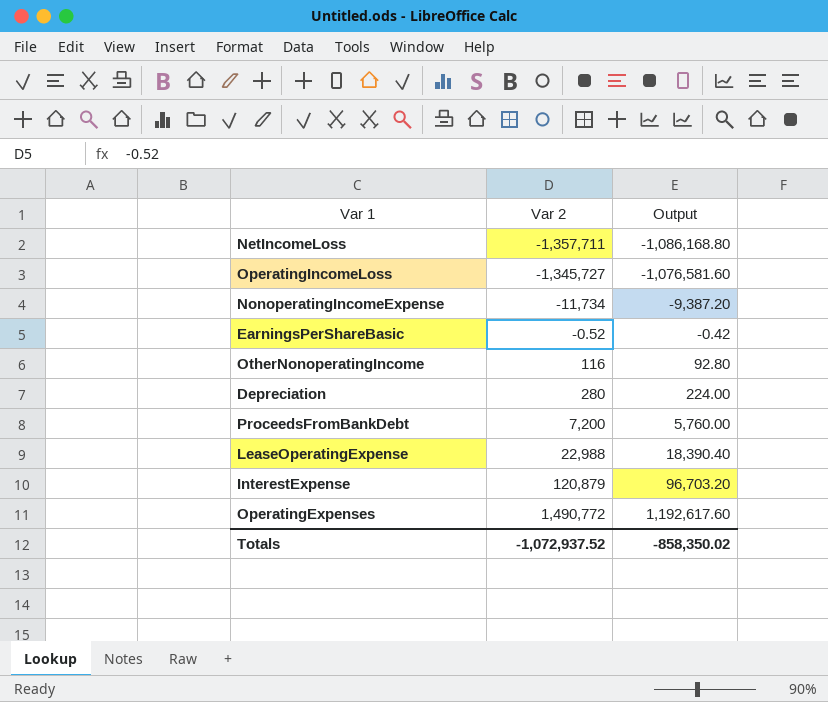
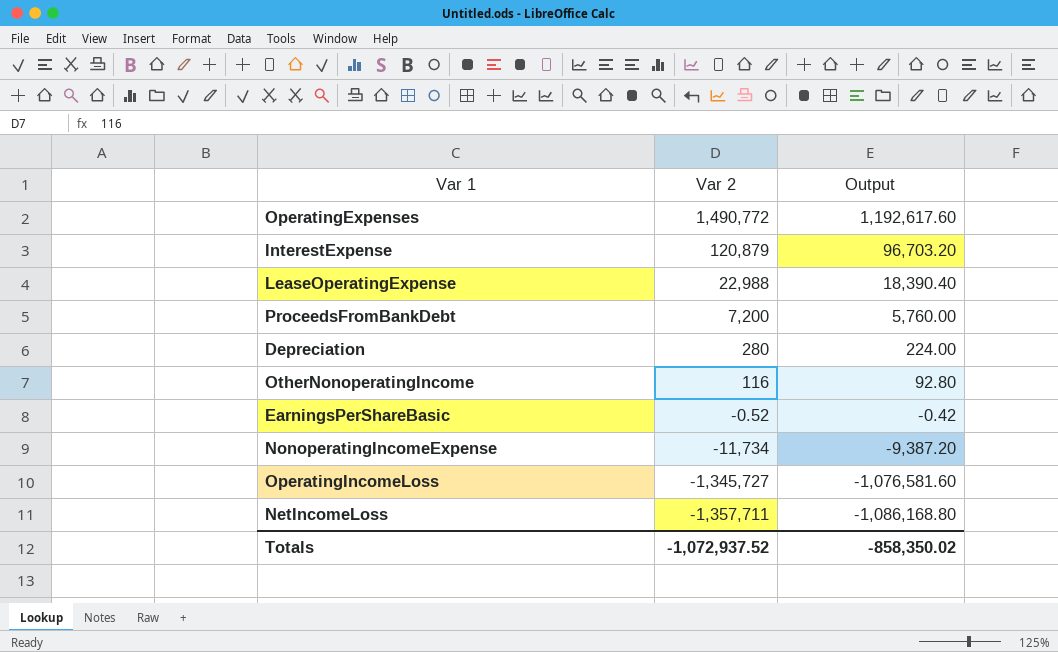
row order: Var 2 ascending -> Var 2 descending

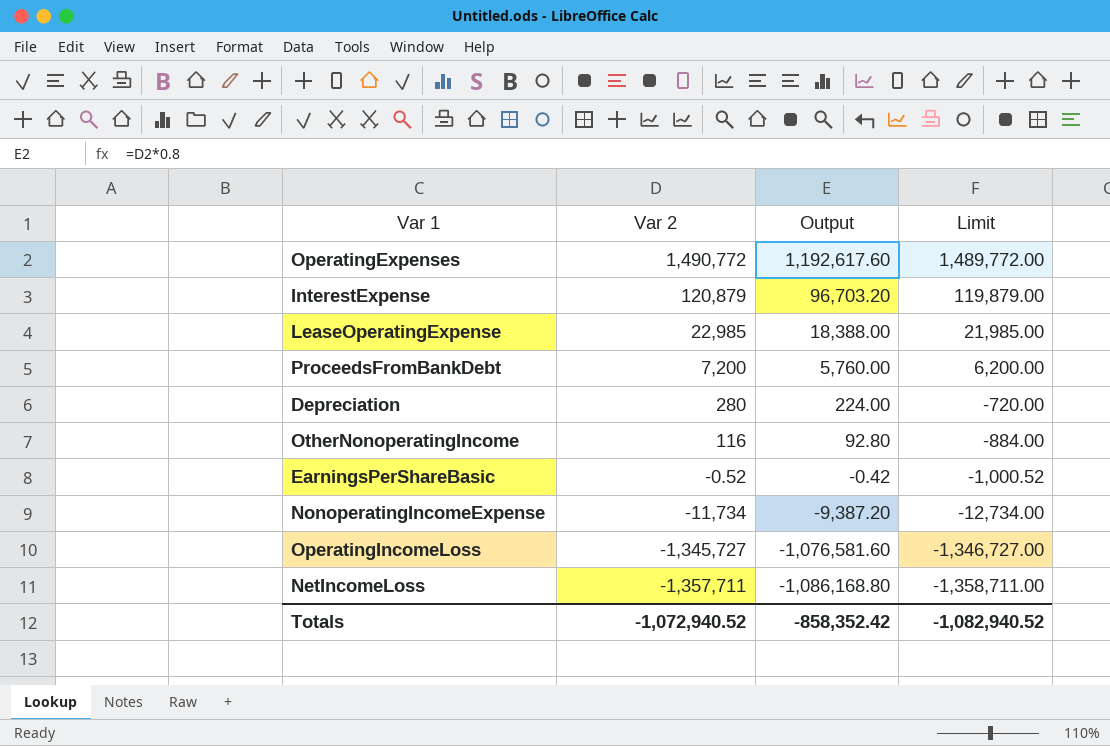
column Limit | formula: none -> [Var 2] - 1000
LeaseOperatingExpense | Var 2: 22,988 -> 22,985
LeaseOperatingExpense | Output: 18,390.40 -> 18,388.00
Totals | Var 2: -1,072,937.52 -> -1,072,940.52
Totals | Output: -858,350.02 -> -858,352.42

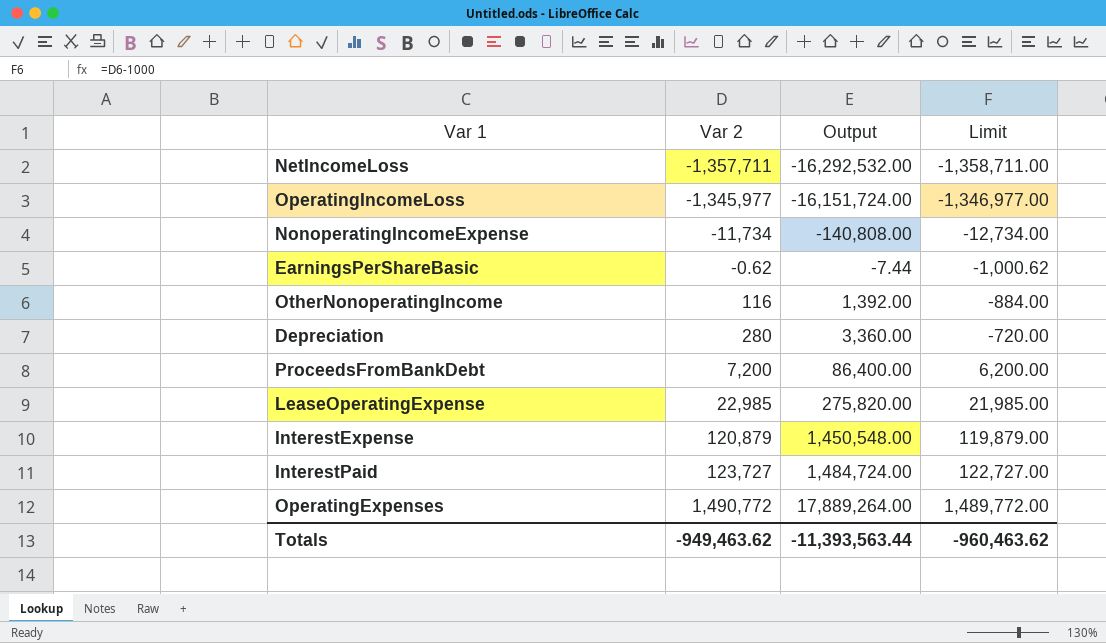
row order: Var 2 descending -> Var 2 ascending
column Output | formula: [Var 2] * 0.8 -> [Var 2] * 12
OperatingIncomeLoss | Var 2: -1,345,727 -> -1,345,977
OperatingIncomeLoss | Limit: -1,346,727.00 -> -1,346,977.00
EarningsPerShareBasic | Var 2: -0.52 -> -0.62
EarningsPerShareBasic | Limit: -1,000.52 -> -1,000.62
row InterestPaid: none -> 123,727 | 1,484,724.00 | 122,727.00
Totals | Var 2: -1,072,940.52 -> -949,463.62
Totals | Output: -858,352.42 -> -11,393,563.44
Totals | Limit: -1,082,940.52 -> -960,463.62

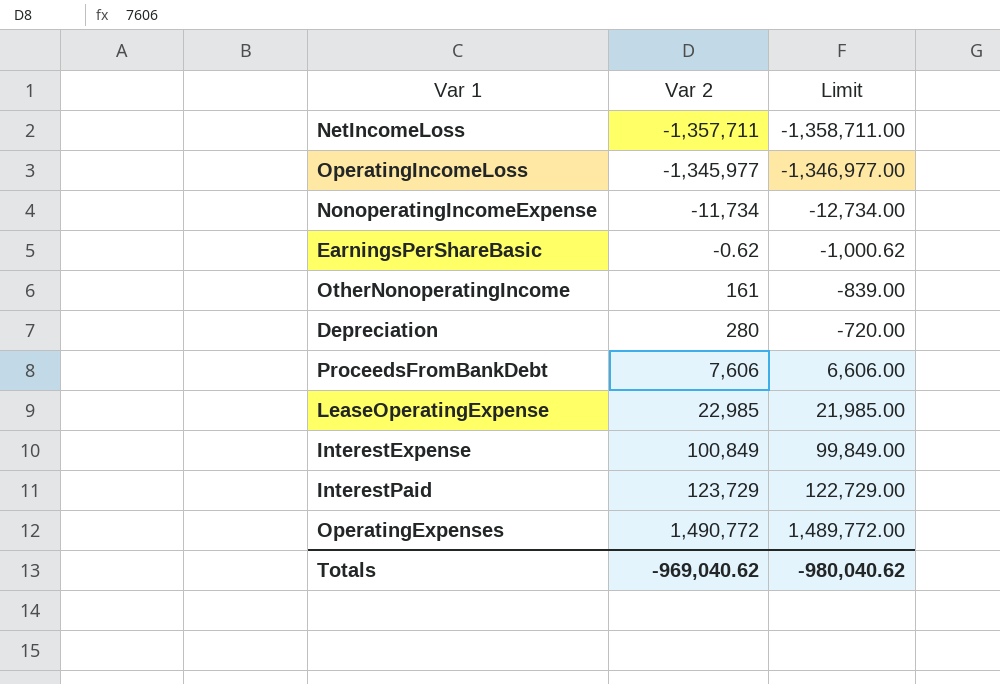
column Output | formula: [Var 2] * 12 -> none
OtherNonoperatingIncome | Var 2: 116 -> 161
OtherNonoperatingIncome | Limit: -884.00 -> -839.00
ProceedsFromBankDebt | Var 2: 7,200 -> 7,606
ProceedsFromBankDebt | Limit: 6,200.00 -> 6,606.00
InterestExpense | Var 2: 120,879 -> 100,849
InterestExpense | Limit: 119,879.00 -> 99,849.00
InterestPaid | Var 2: 123,727 -> 123,729
InterestPaid | Limit: 122,727.00 -> 122,729.00
Totals | Var 2: -949,463.62 -> -969,040.62
Totals | Limit: -960,463.62 -> -980,040.62

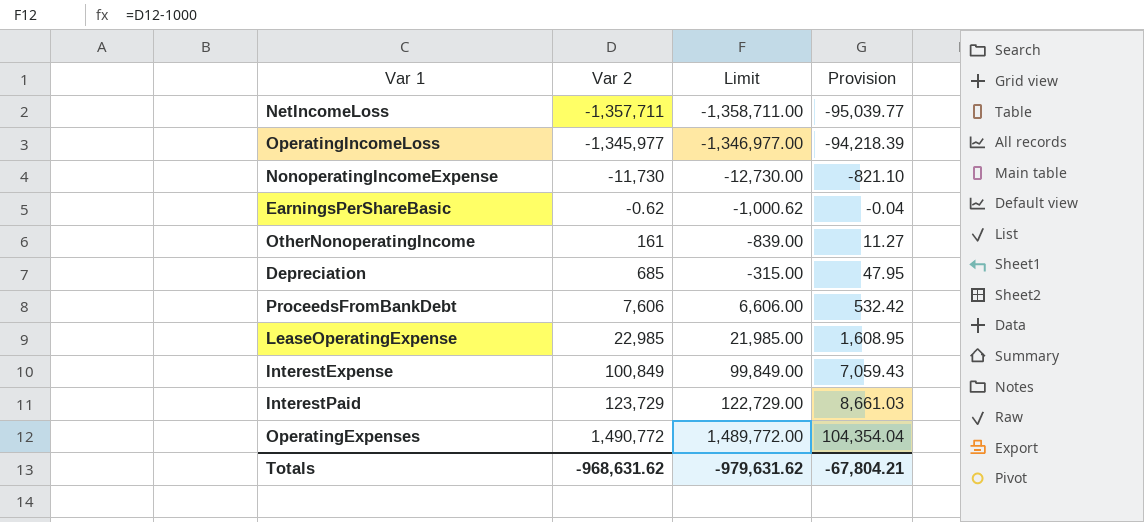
column Provision | formula: none -> [Var 2] * 0.07
NonoperatingIncomeExpense | Var 2: -11,734 -> -11,730
NonoperatingIncomeExpense | Limit: -12,734.00 -> -12,730.00
Depreciation | Var 2: 280 -> 685
Depreciation | Limit: -720.00 -> -315.00
Totals | Var 2: -969,040.62 -> -968,631.62
Totals | Limit: -980,040.62 -> -979,631.62

